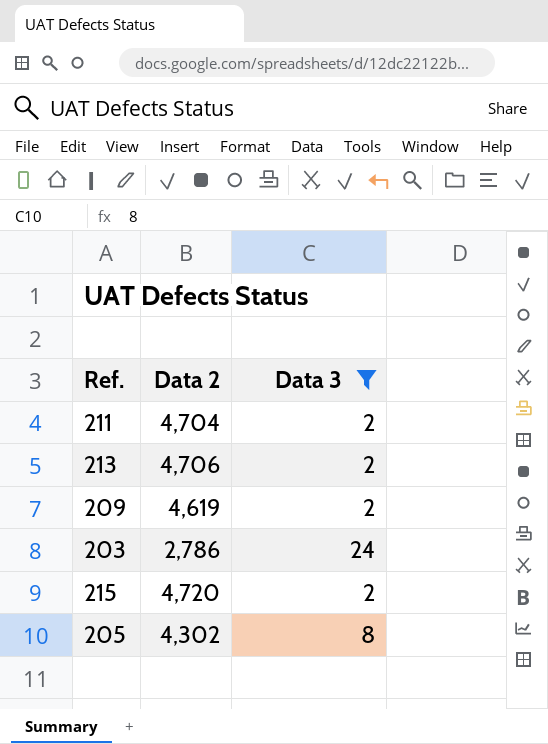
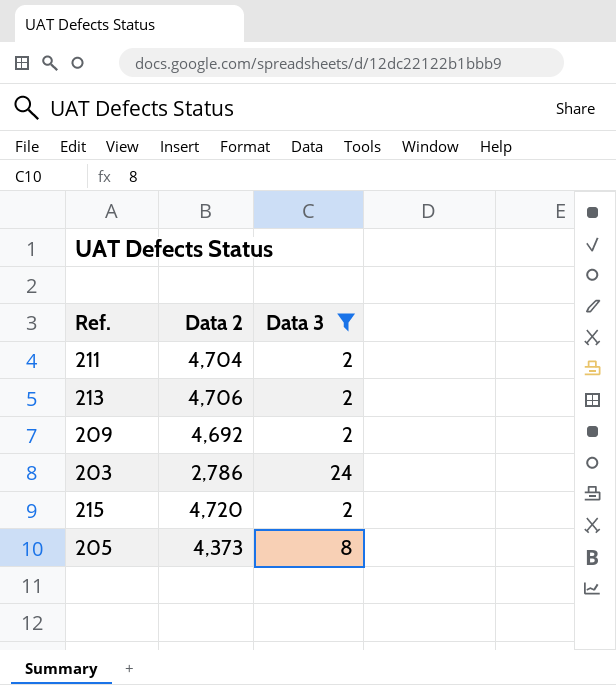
209 | Data 2: 4,619 -> 4,692
205 | Data 2: 4,302 -> 4,373

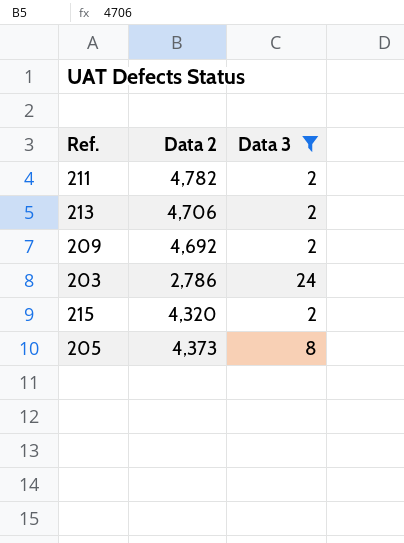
211 | Data 2: 4,704 -> 4,782
215 | Data 2: 4,720 -> 4,320

